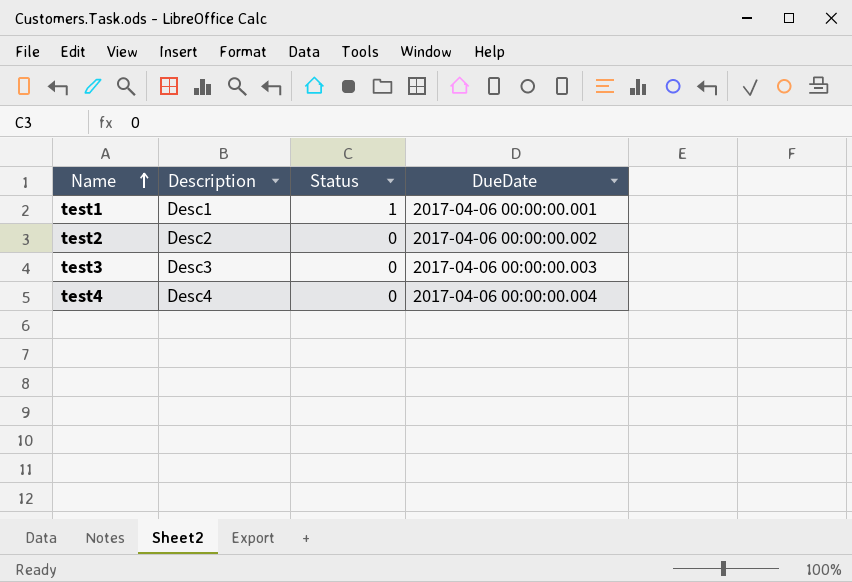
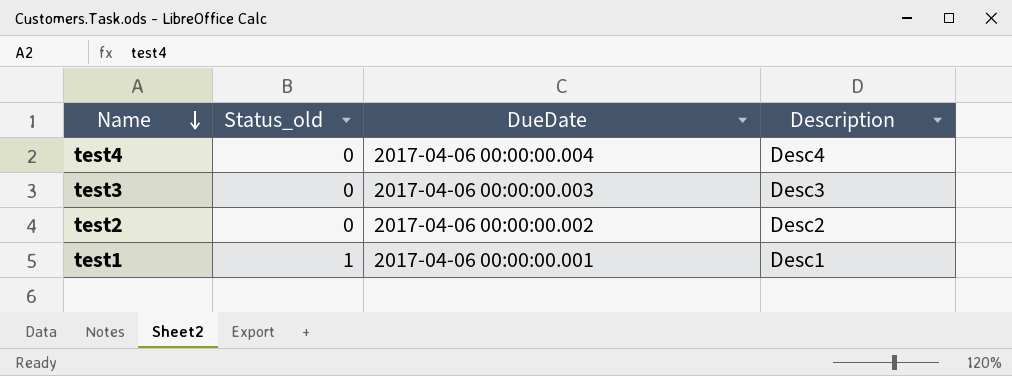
row order: Name ascending -> Name descending
column name: Status -> Status_old
column Description | position: 2 -> 4

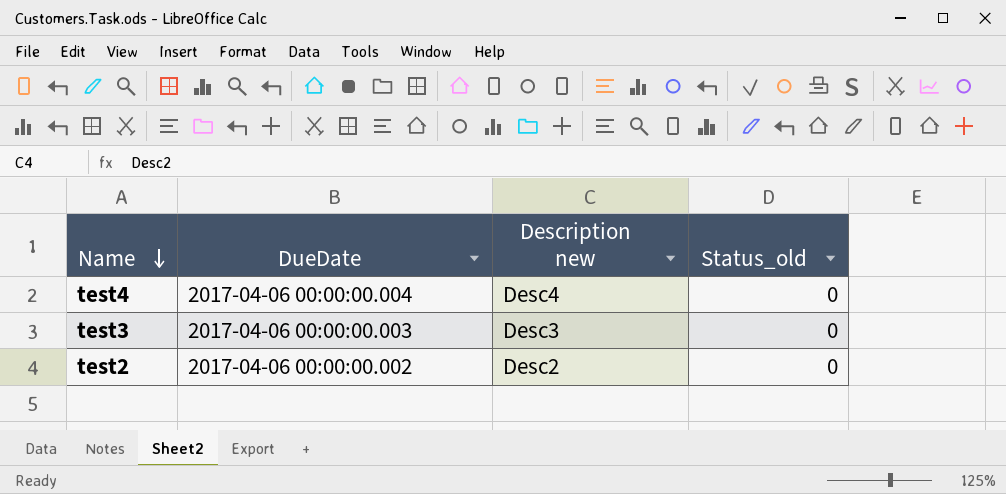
column name: Description -> Description new
column Status_old | position: 2 -> 4
row test1: 1 | 2017-04-06 00:00:00.001 | Desc1 -> none

